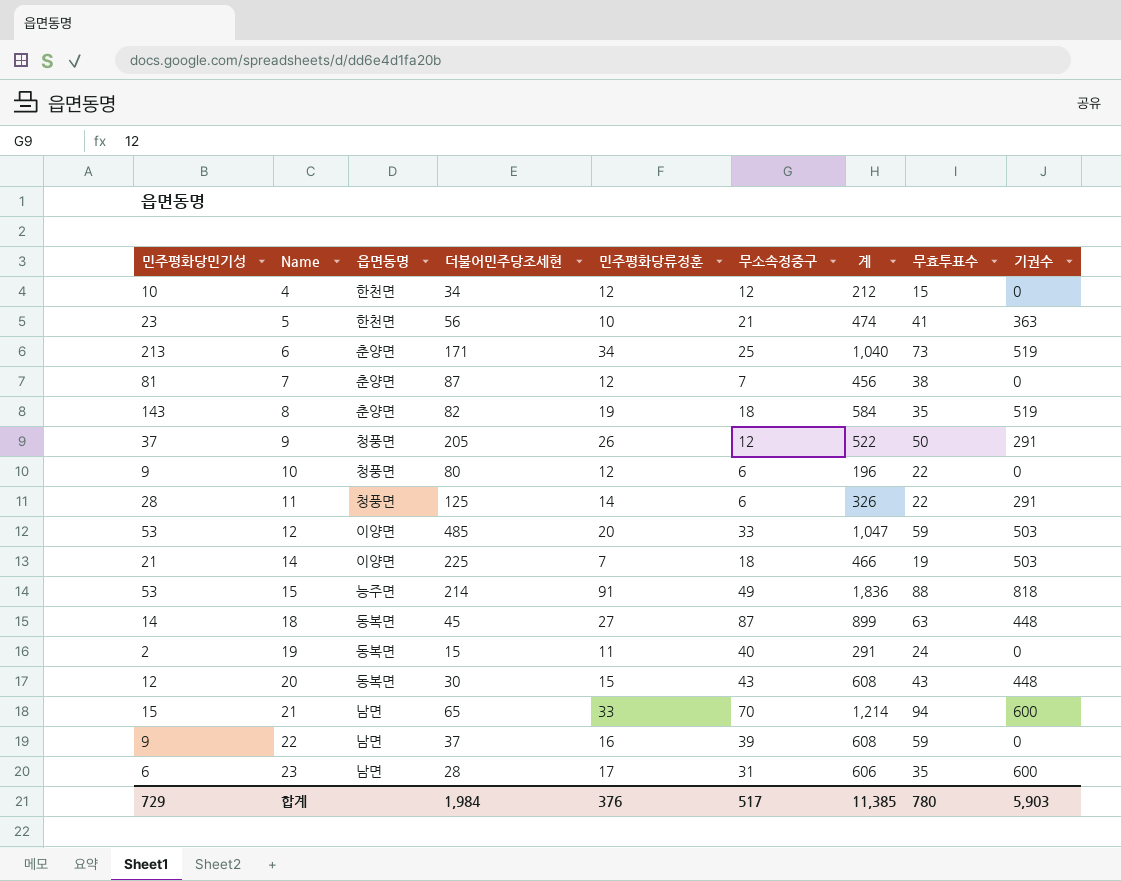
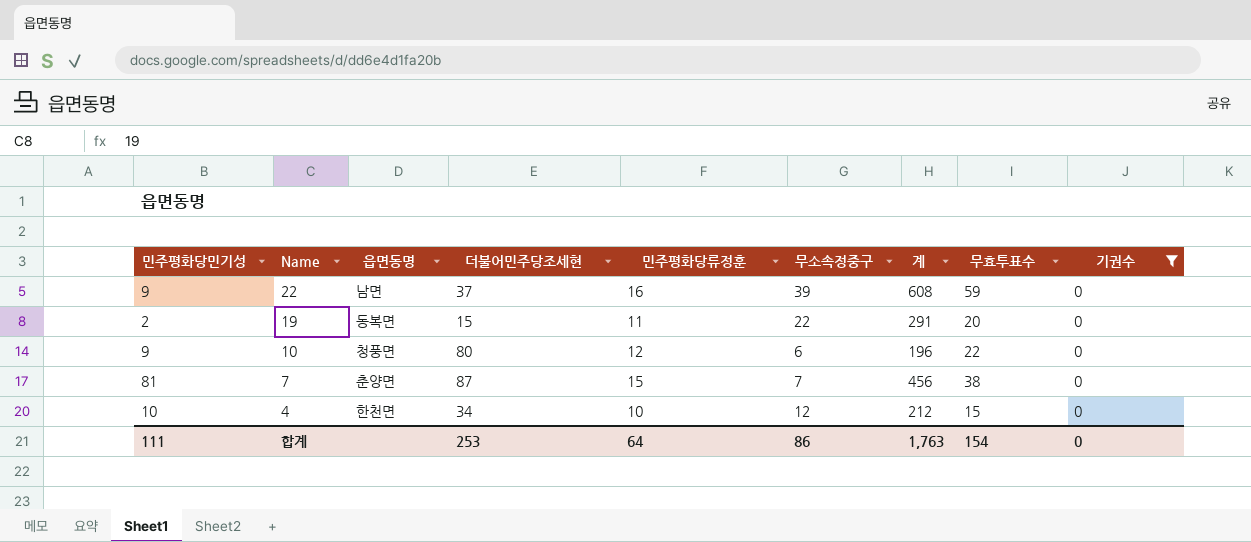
filter: none -> 기권수 = 0
row order: Name ascending -> Name descending
19 | 무소속정중구: 40 -> 22
19 | 무효투표수: 24 -> 20
7 | 민주평화당류정훈: 12 -> 15
4 | 민주평화당류정훈: 12 -> 10
합계 | 민주평화당민기성: 729 -> 111
합계 | 더불어민주당조세현: 1,984 -> 253
합계 | 민주평화당류정훈: 376 -> 64
합계 | 무소속정중구: 517 -> 86
합계 | 계: 11,385 -> 1,763
합계 | 무효투표수: 780 -> 154
합계 | 기권수: 5,903 -> 0

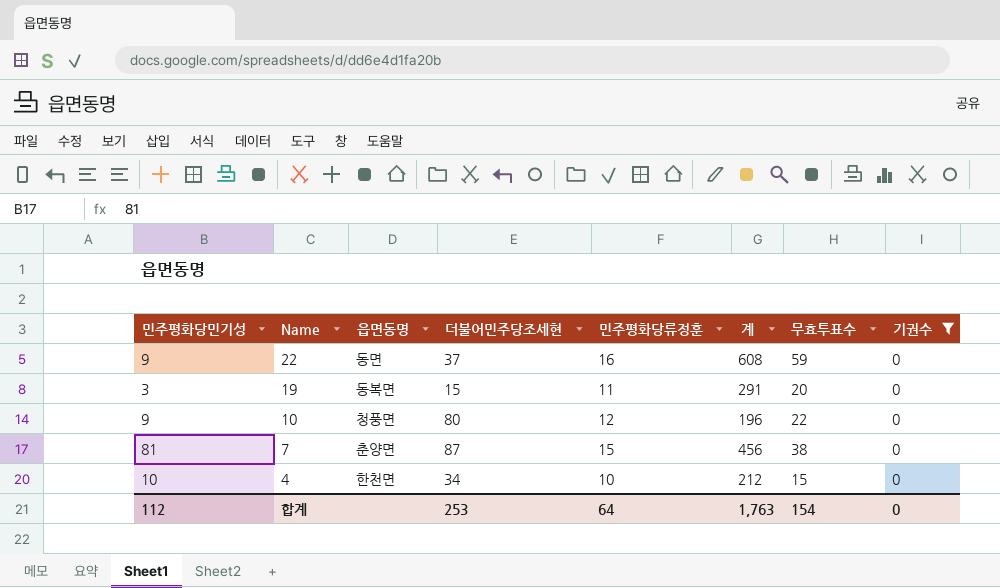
column 무소속정중구 | position: 6 -> none
22 | 읍면동명: 남면 -> 동면
19 | 민주평화당민기성: 2 -> 3
합계 | 민주평화당민기성: 111 -> 112

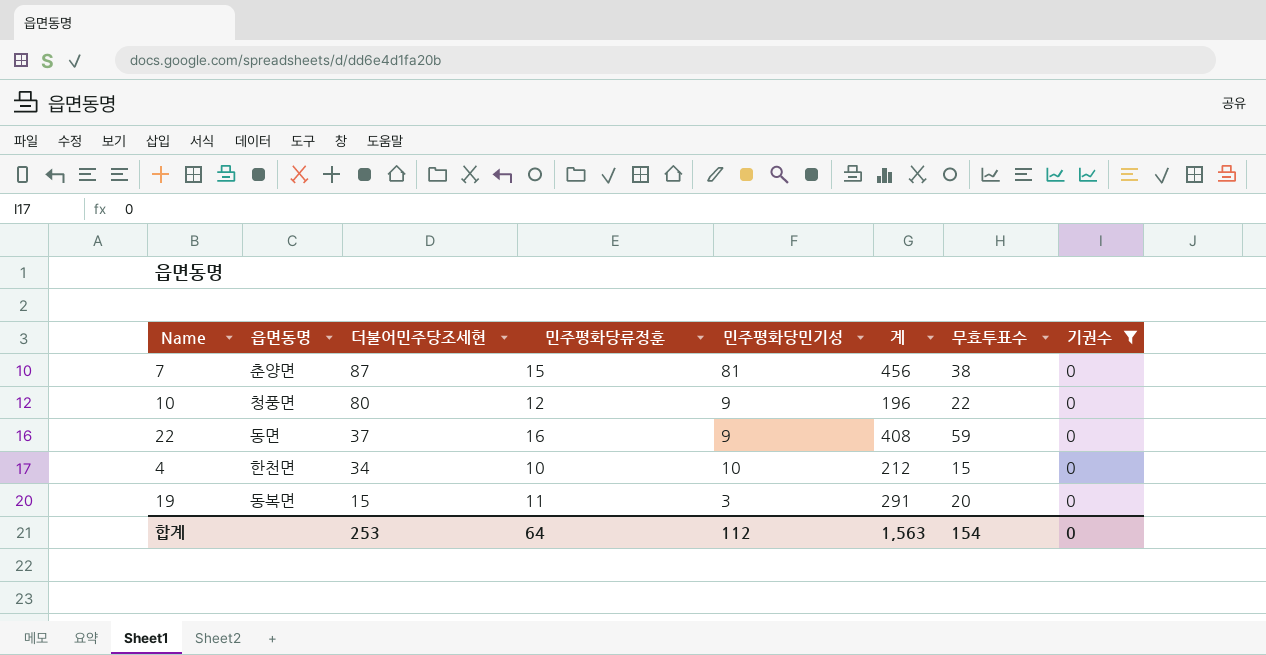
row order: Name descending -> 더불어민주당조세현 descending
column 민주평화당민기성 | position: 1 -> 5
22 | 계: 608 -> 408
합계 | 계: 1,763 -> 1,563

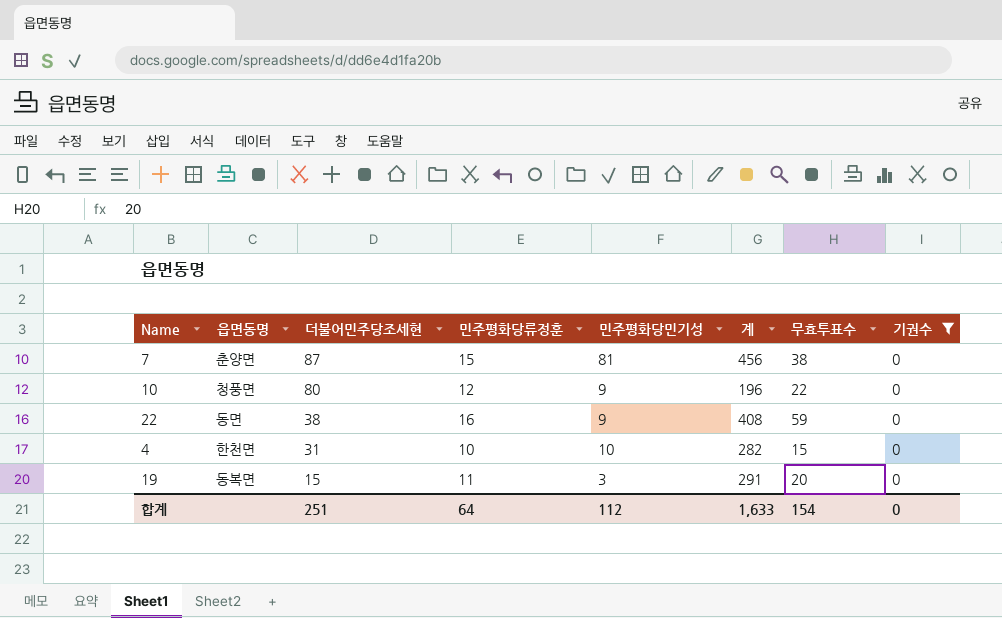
22 | 더불어민주당조세현: 37 -> 38
4 | 더불어민주당조세현: 34 -> 31
4 | 계: 212 -> 282
합계 | 더불어민주당조세현: 253 -> 251
합계 | 계: 1,563 -> 1,633

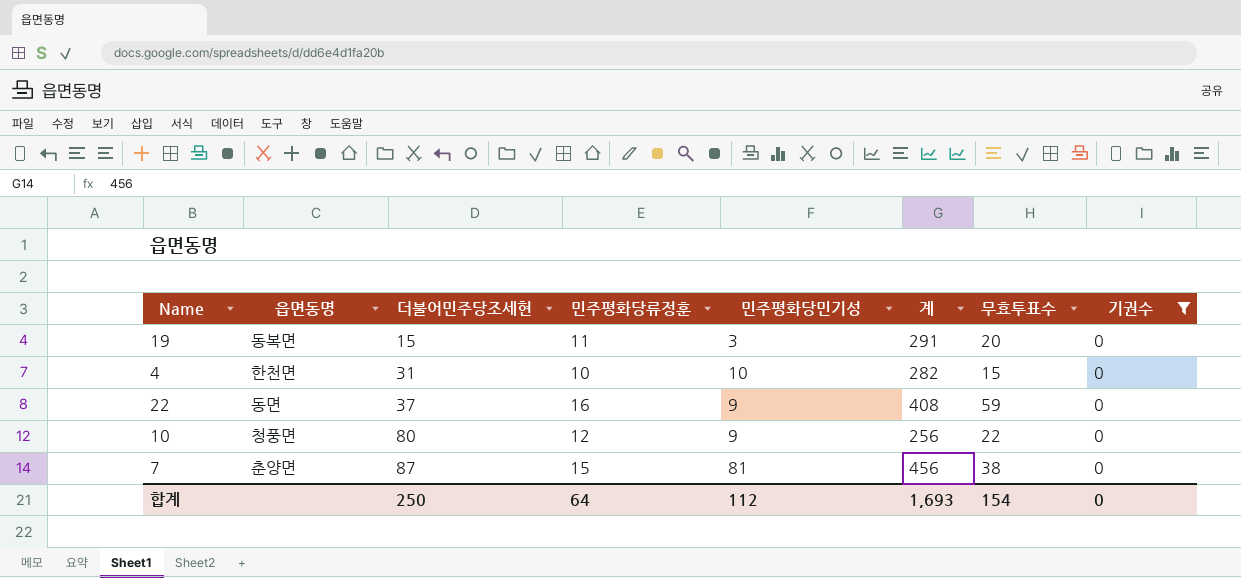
row order: 더불어민주당조세현 descending -> 더불어민주당조세현 ascending
22 | 더불어민주당조세현: 38 -> 37
10 | 계: 196 -> 256
합계 | 더불어민주당조세현: 251 -> 250
합계 | 계: 1,633 -> 1,693

